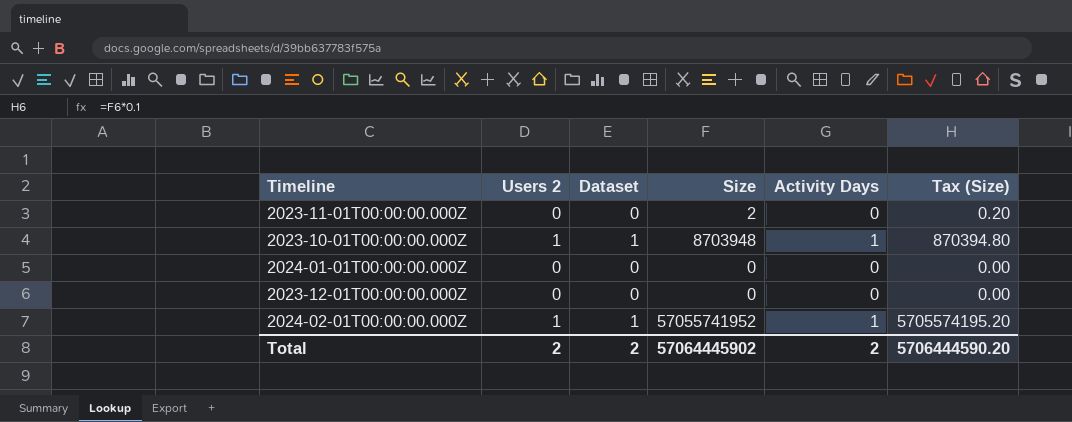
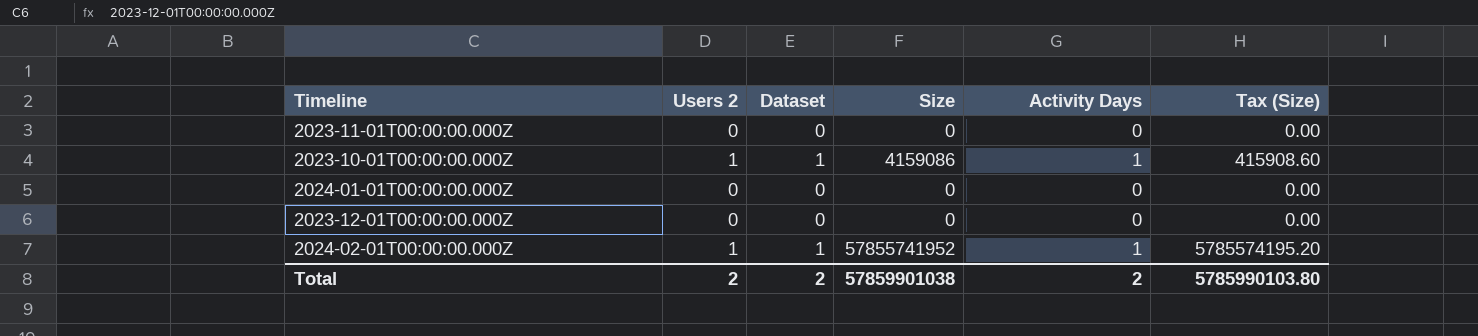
2023-11-01T00:00:00.000Z | Size: 2 -> 0
2023-11-01T00:00:00.000Z | Tax (Size): 0.20 -> 0.00
2023-10-01T00:00:00.000Z | Size: 8703948 -> 4159086
2023-10-01T00:00:00.000Z | Tax (Size): 870394.80 -> 415908.60
2024-02-01T00:00:00.000Z | Size: 57055741952 -> 57855741952
2024-02-01T00:00:00.000Z | Tax (Size): 5705574195.20 -> 5785574195.20
Total | Size: 57064445902 -> 57859901038
Total | Tax (Size): 5706444590.20 -> 5785990103.80

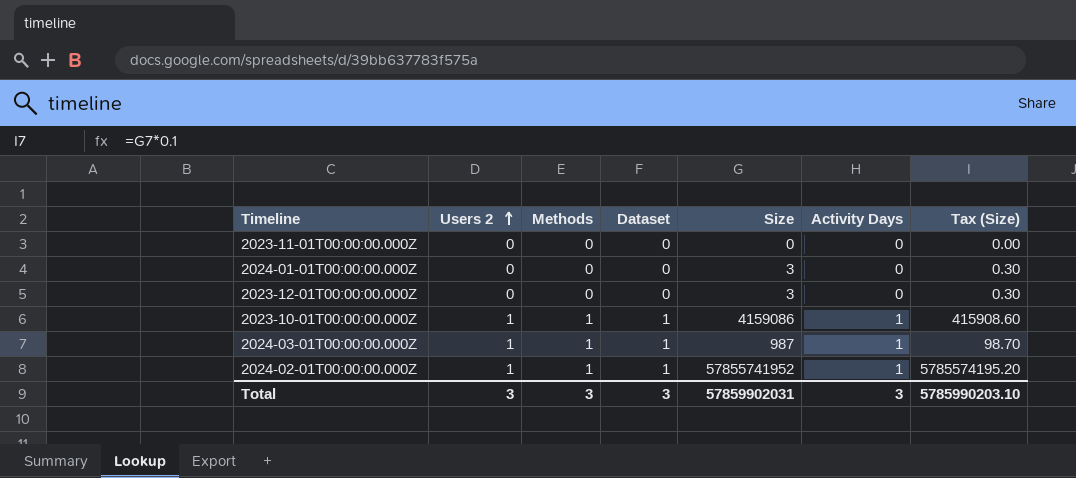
row order: none -> Users 2 ascending
column Methods | position: none -> 3
2024-01-01T00:00:00.000Z | Size: 0 -> 3
2024-01-01T00:00:00.000Z | Tax (Size): 0.00 -> 0.30
2023-12-01T00:00:00.000Z | Size: 0 -> 3
2023-12-01T00:00:00.000Z | Tax (Size): 0.00 -> 0.30
row 2024-03-01T00:00:00.000Z: none -> 1 | 1 | 1 | 987 | 1 | 98.70
Total | Users 2: 2 -> 3
Total | Dataset: 2 -> 3
Total | Size: 57859901038 -> 57859902031
Total | Activity Days: 2 -> 3
Total | Tax (Size): 5785990103.80 -> 5785990203.10

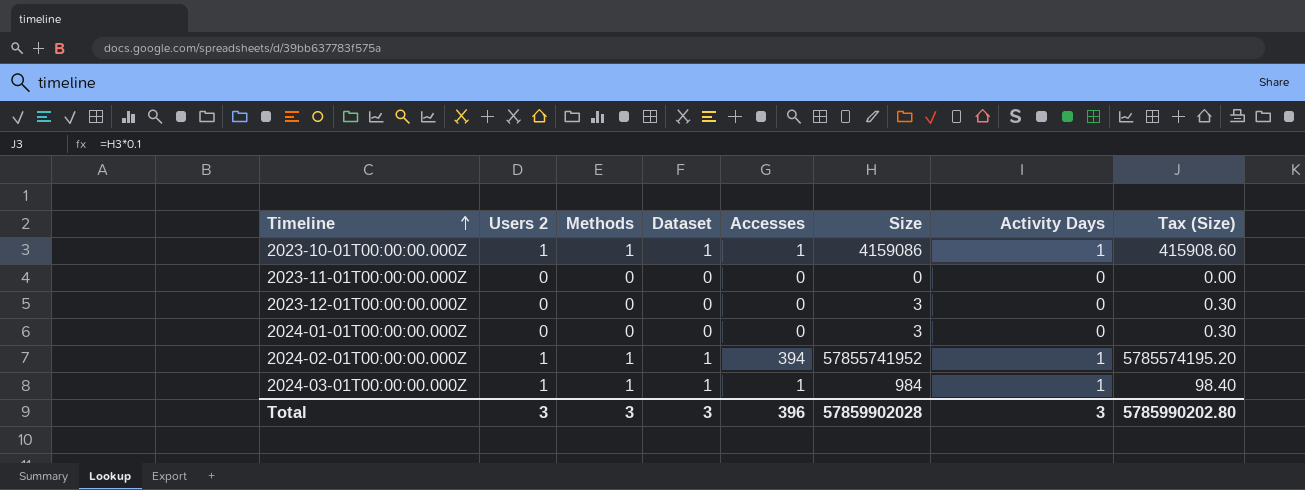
row order: Users 2 ascending -> Timeline ascending
column Accesses | position: none -> 5
2024-03-01T00:00:00.000Z | Size: 987 -> 984
2024-03-01T00:00:00.000Z | Tax (Size): 98.70 -> 98.40
Total | Size: 57859902031 -> 57859902028
Total | Tax (Size): 5785990203.10 -> 5785990202.80

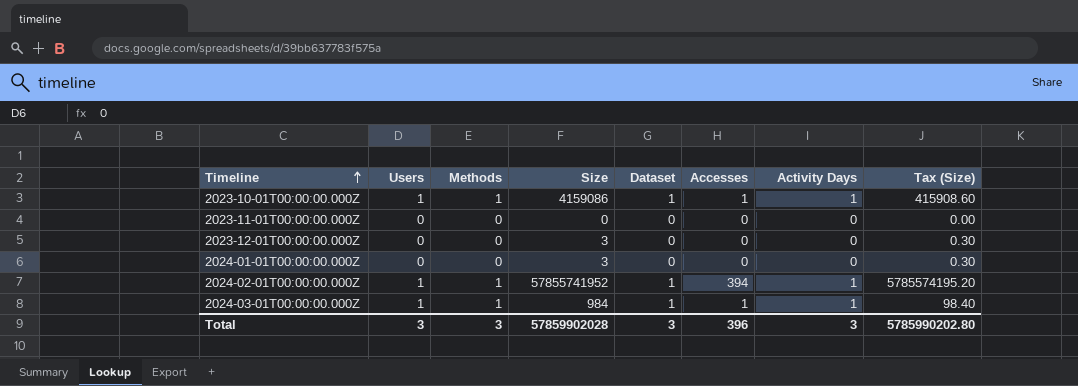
column name: Users 2 -> Users
column Size | position: 6 -> 4

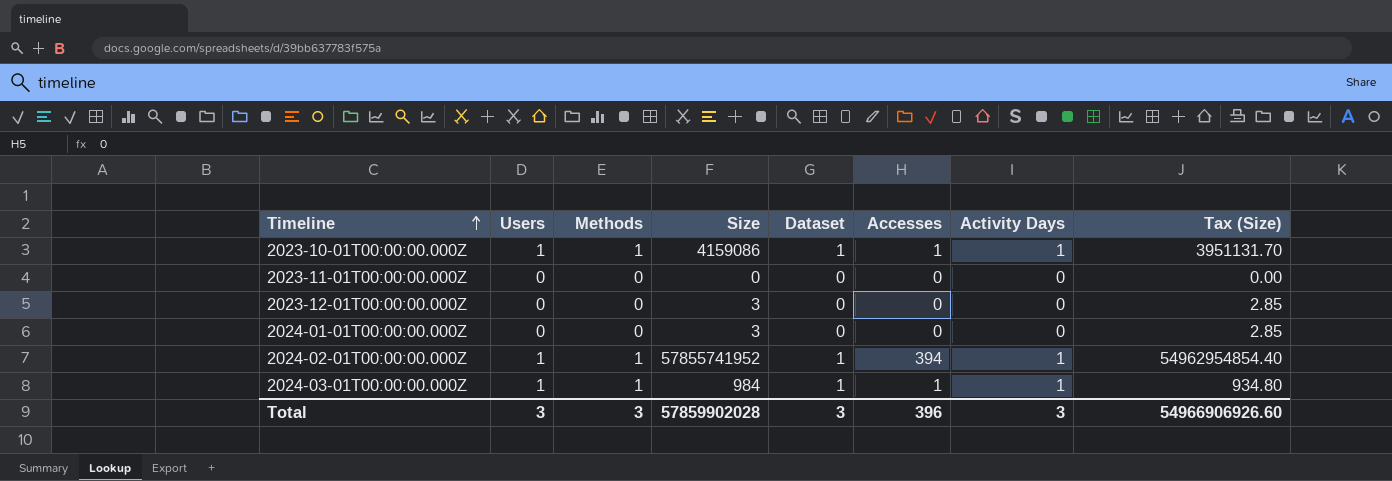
column Tax (Size) | formula: [Size] * 0.1 -> [Size] * 0.95
Total | Tax (Size): 5785990202.80 -> 54966906926.60

